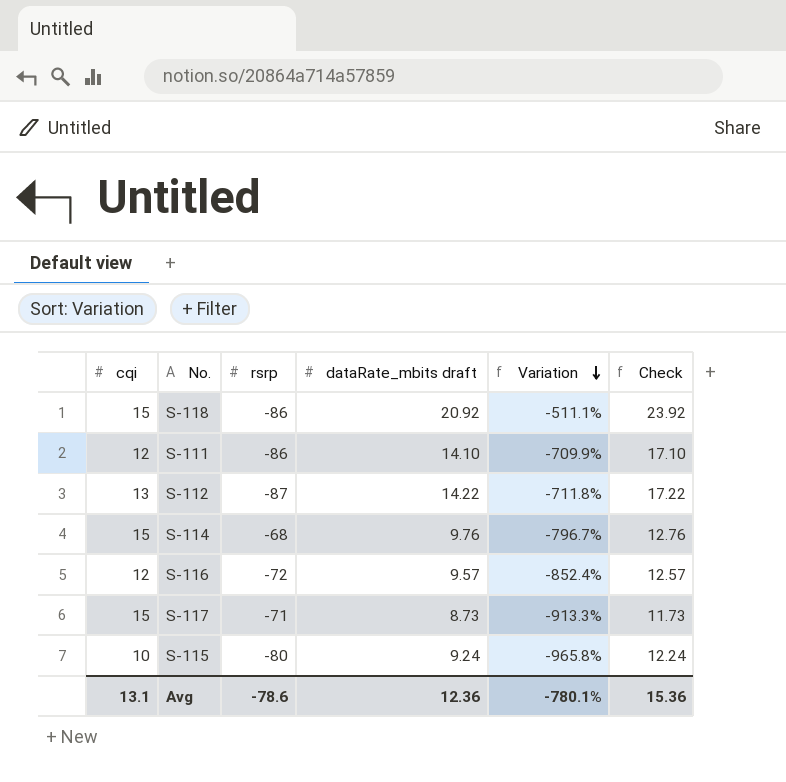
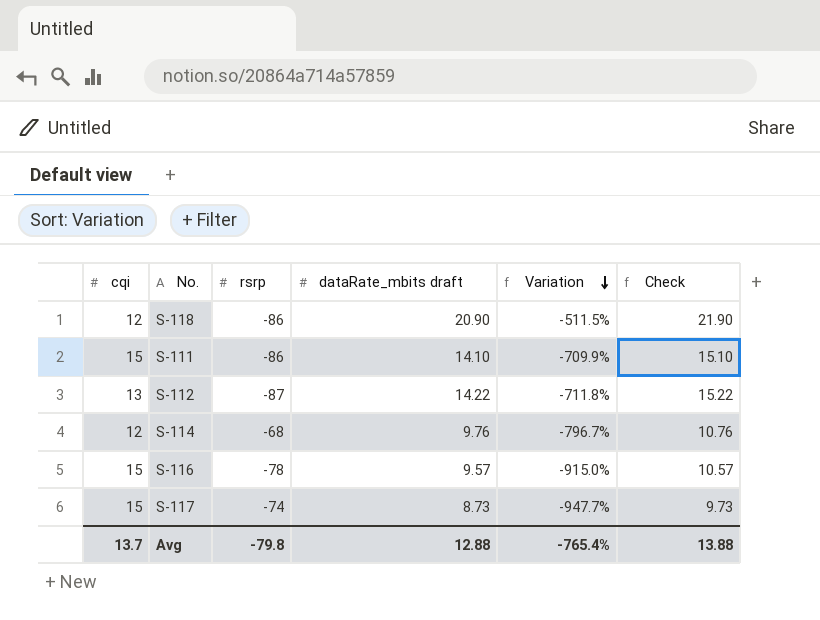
column Check | formula: [dataRate_mbits draft] + 3 -> [dataRate_mbits draft] + 1
row S-115: 10 | -80 | 9.24 | -965.8% | 12.24 -> none
S-118 | cqi: 15 -> 12
S-118 | dataRate_mbits draft: 20.92 -> 20.90
S-118 | Variation: -511.1% -> -511.5%
S-111 | cqi: 12 -> 15
S-114 | cqi: 15 -> 12
S-116 | cqi: 12 -> 15
S-116 | rsrp: -72 -> -78
S-116 | Variation: -852.4% -> -915.0%
S-117 | rsrp: -71 -> -74
S-117 | Variation: -913.3% -> -947.7%
Avg | cqi: 13.1 -> 13.7
Avg | rsrp: -78.6 -> -79.8
Avg | dataRate_mbits draft: 12.36 -> 12.88
Avg | Variation: -780.1% -> -765.4%
Avg | Check: 15.36 -> 13.88

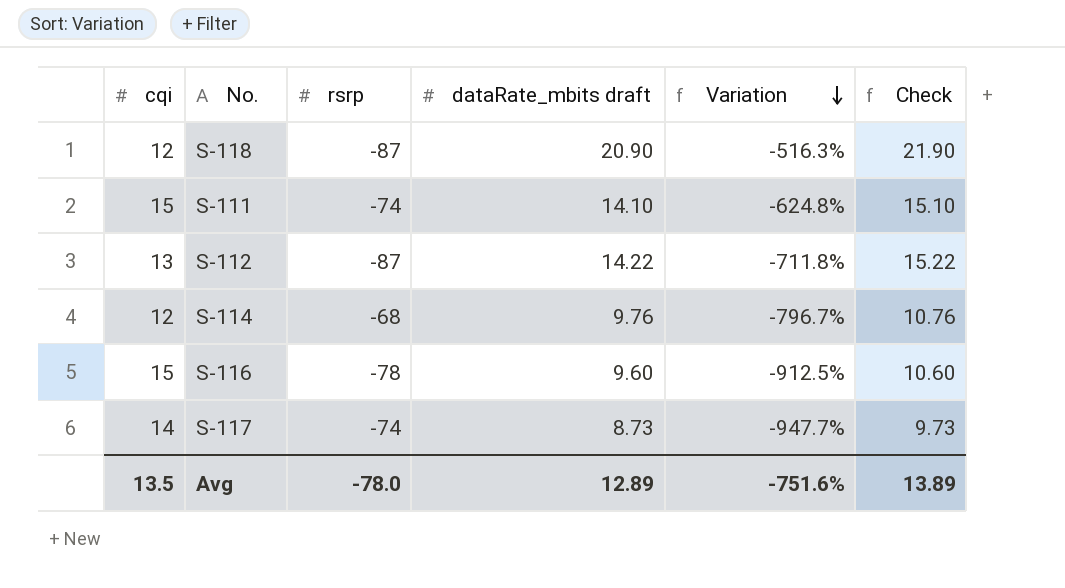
S-118 | rsrp: -86 -> -87
S-118 | Variation: -511.5% -> -516.3%
S-111 | rsrp: -86 -> -74
S-111 | Variation: -709.9% -> -624.8%
S-116 | dataRate_mbits draft: 9.57 -> 9.60
S-116 | Variation: -915.0% -> -912.5%
S-116 | Check: 10.57 -> 10.60
S-117 | cqi: 15 -> 14
Avg | cqi: 13.7 -> 13.5
Avg | rsrp: -79.8 -> -78.0
Avg | dataRate_mbits draft: 12.88 -> 12.89
Avg | Variation: -765.4% -> -751.6%
Avg | Check: 13.88 -> 13.89

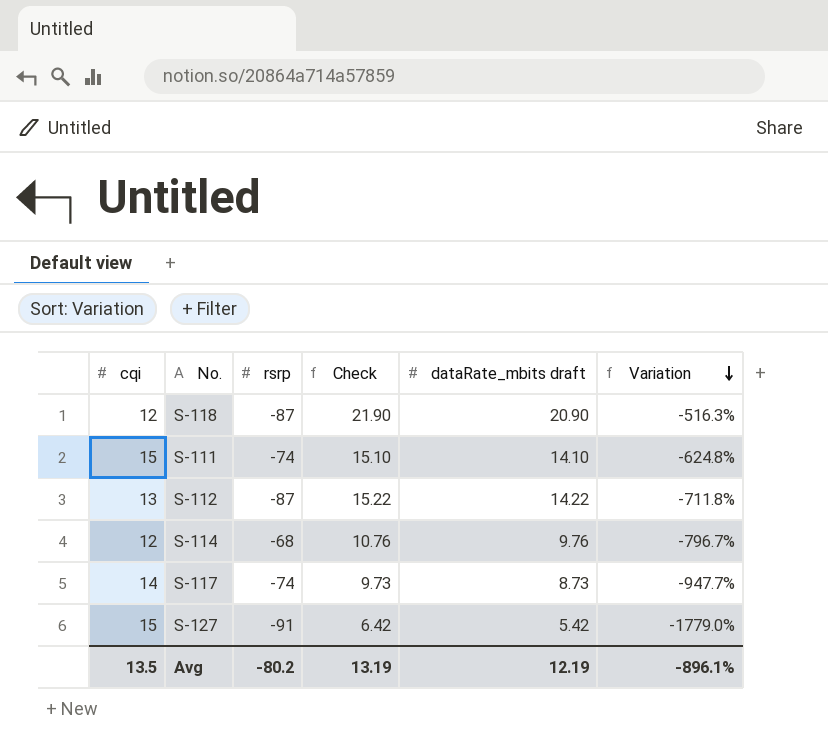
column Check | position: 6 -> 4
row S-116: 15 | -78 | 9.60 | -912.5% | 10.60 -> none
row S-127: none -> 15 | -91 | 6.42 | 5.42 | -1779.0%
Avg | rsrp: -78.0 -> -80.2
Avg | Check: 13.89 -> 13.19
Avg | dataRate_mbits draft: 12.89 -> 12.19
Avg | Variation: -751.6% -> -896.1%

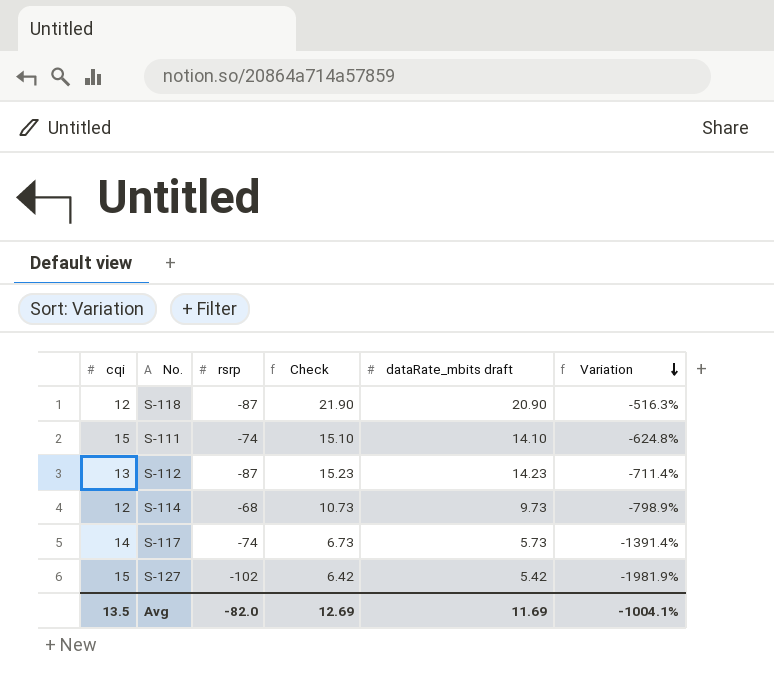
S-112 | Check: 15.22 -> 15.23
S-112 | dataRate_mbits draft: 14.22 -> 14.23
S-112 | Variation: -711.8% -> -711.4%
S-114 | Check: 10.76 -> 10.73
S-114 | dataRate_mbits draft: 9.76 -> 9.73
S-114 | Variation: -796.7% -> -798.9%
S-117 | Check: 9.73 -> 6.73
S-117 | dataRate_mbits draft: 8.73 -> 5.73
S-117 | Variation: -947.7% -> -1391.4%
S-127 | rsrp: -91 -> -102
S-127 | Variation: -1779.0% -> -1981.9%
Avg | rsrp: -80.2 -> -82.0
Avg | Check: 13.19 -> 12.69
Avg | dataRate_mbits draft: 12.19 -> 11.69
Avg | Variation: -896.1% -> -1004.1%

